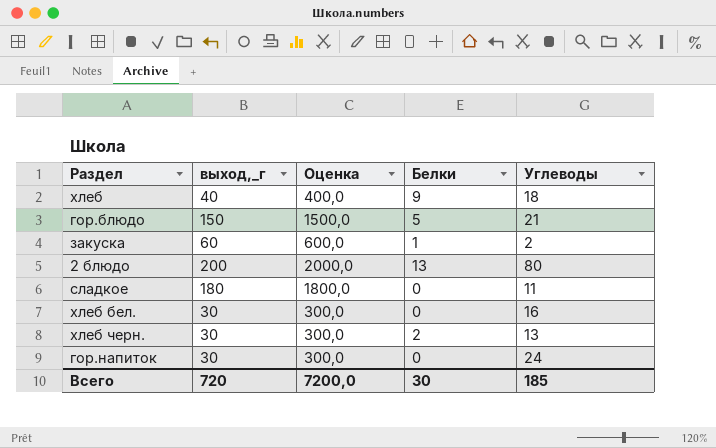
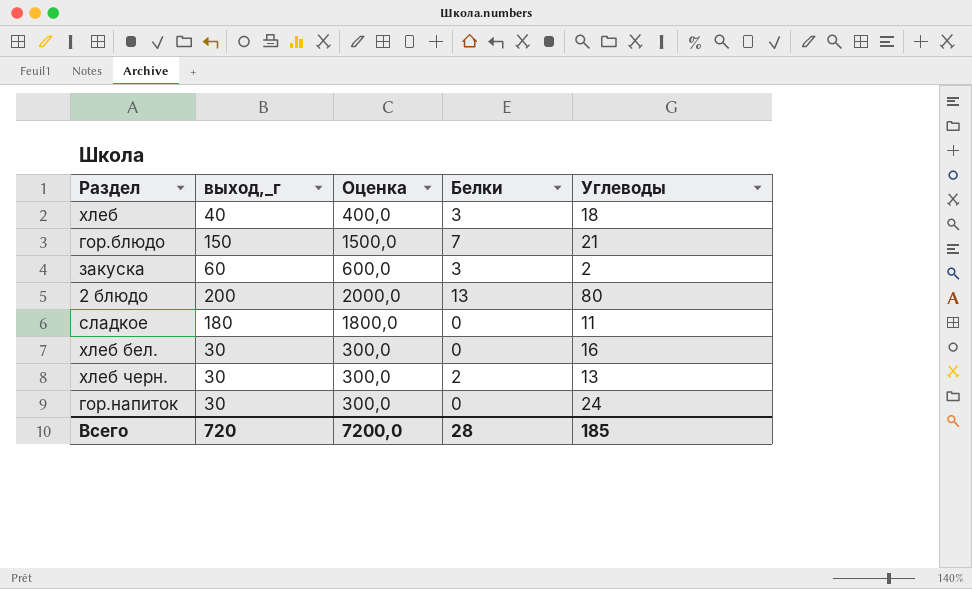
хлеб | Белки: 9 -> 3
гор.блюдо | Белки: 5 -> 7
закуска | Белки: 1 -> 3
Всего | Белки: 30 -> 28

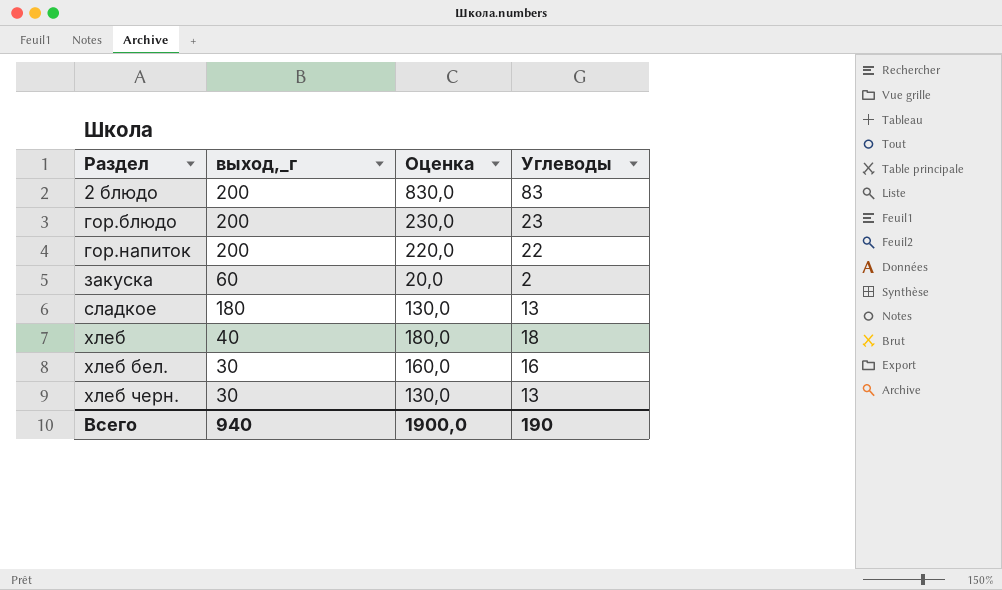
row order: none -> Раздел ascending
column Белки | position: 4 -> none
column Оценка | formula: [выход,_г] * 10 -> [Углеводы] * 10
2 блюдо | Углеводы: 80 -> 83
гор.блюдо | выход,_г: 150 -> 200
гор.блюдо | Углеводы: 21 -> 23
гор.напиток | выход,_г: 30 -> 200
гор.напиток | Углеводы: 24 -> 22
сладкое | Углеводы: 11 -> 13
Всего | выход,_г: 720 -> 940
Всего | Оценка: 7200,0 -> 1900,0
Всего | Углеводы: 185 -> 190

